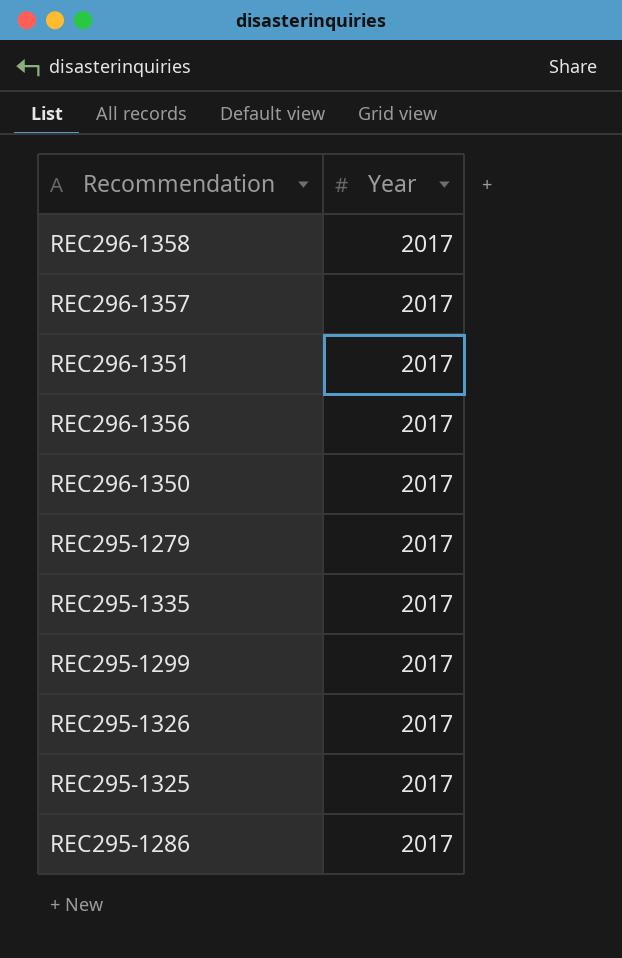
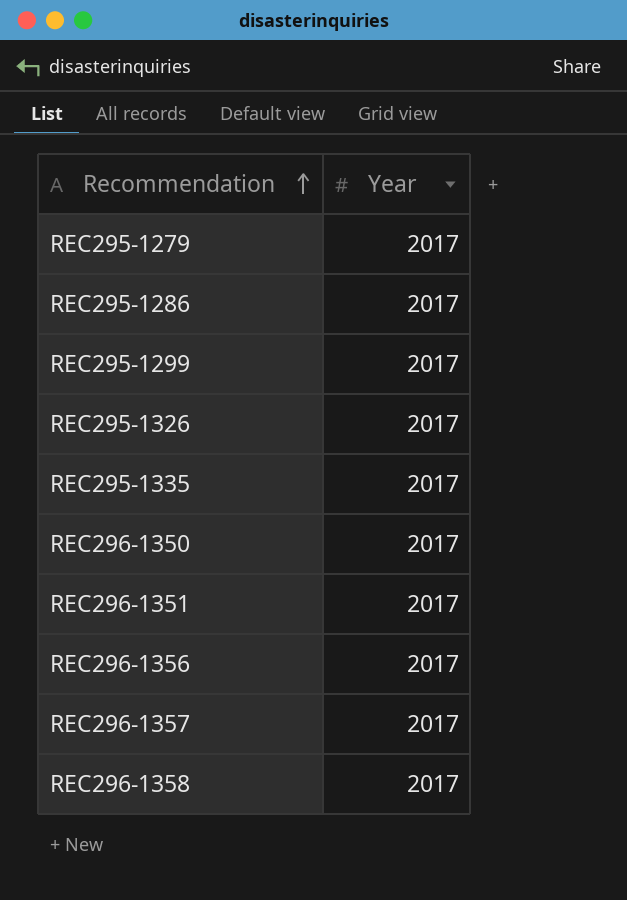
row order: none -> Recommendation ascending
row REC295-1325: 2017 -> none

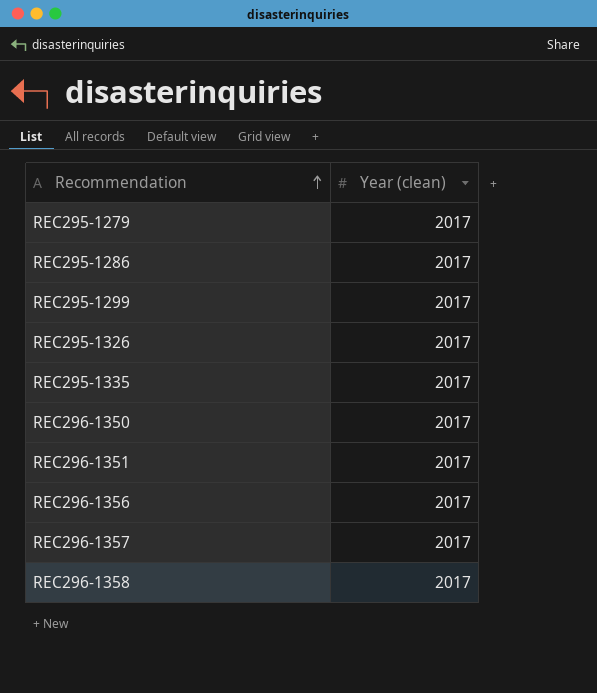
column name: Year -> Year (clean)

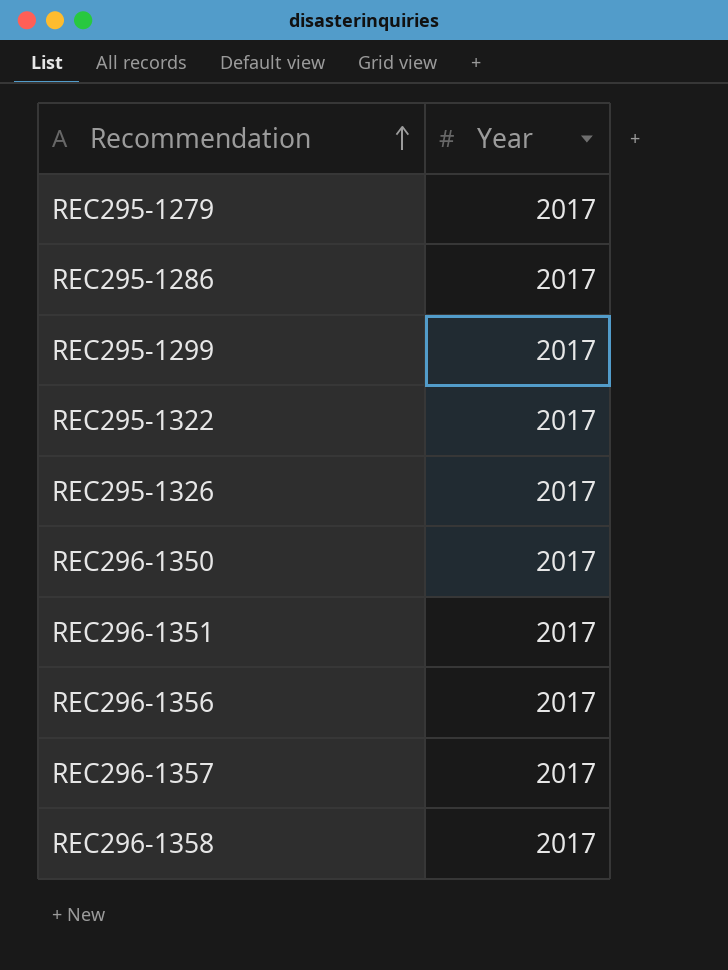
column name: Year (clean) -> Year
row REC295-1335: 2017 -> none
row REC295-1322: none -> 2017

